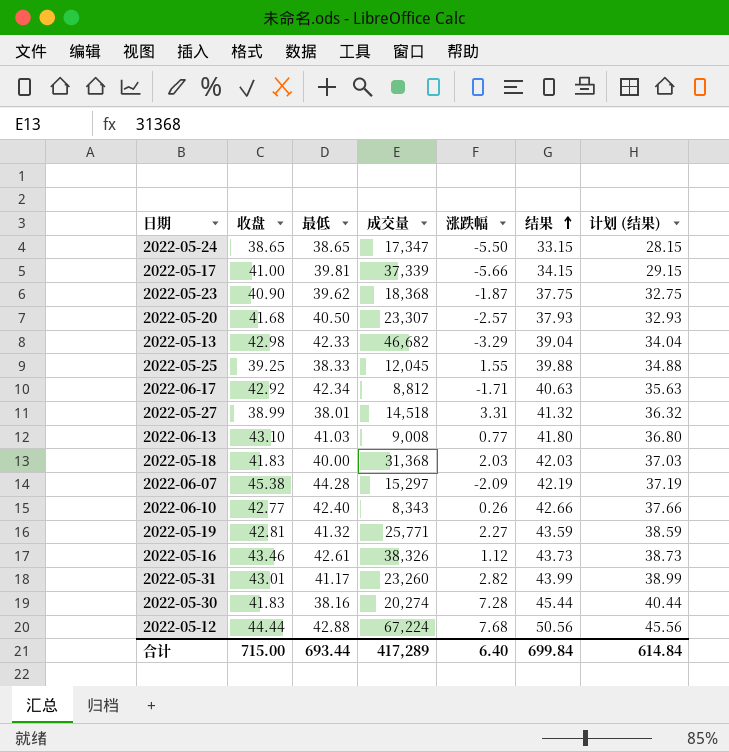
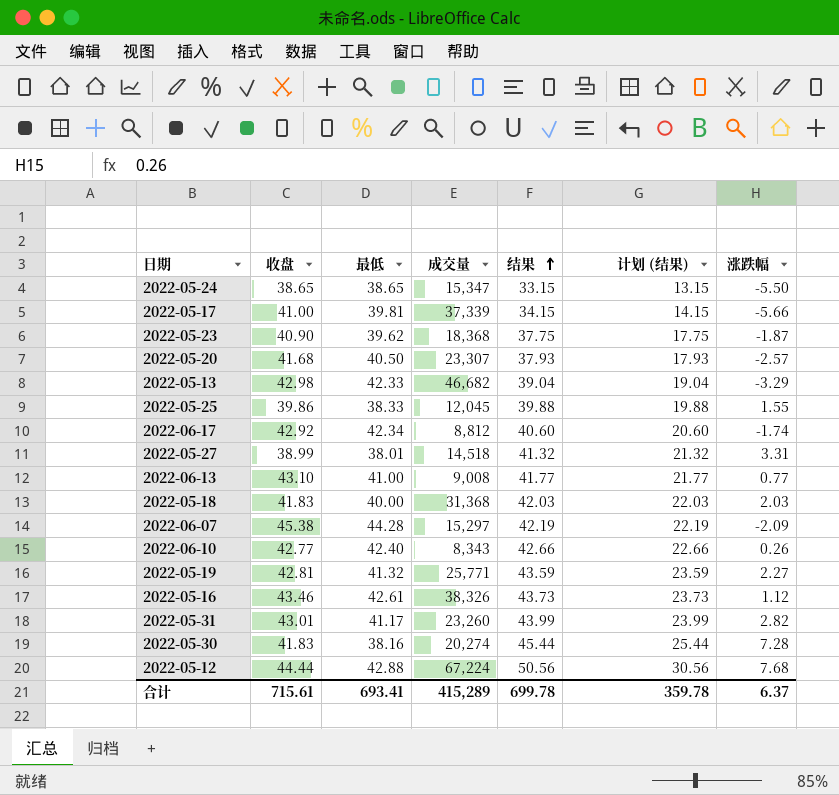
column 计划 (结果) | formula: [结果] - 5 -> [结果] - 20
column 涨跌幅 | position: 5 -> 7
2022-05-24 | 成交量: 17,347 -> 15,347
2022-05-25 | 收盘: 39.25 -> 39.86
2022-06-17 | 结果: 40.63 -> 40.60
2022-06-17 | 涨跌幅: -1.71 -> -1.74
2022-06-13 | 最低: 41.03 -> 41.00
2022-06-13 | 结果: 41.80 -> 41.77
合计 | 收盘: 715.00 -> 715.61
合计 | 最低: 693.44 -> 693.41
合计 | 成交量: 417,289 -> 415,289
合计 | 结果: 699.84 -> 699.78
合计 | 计划 (结果): 614.84 -> 359.78
合计 | 涨跌幅: 6.40 -> 6.37

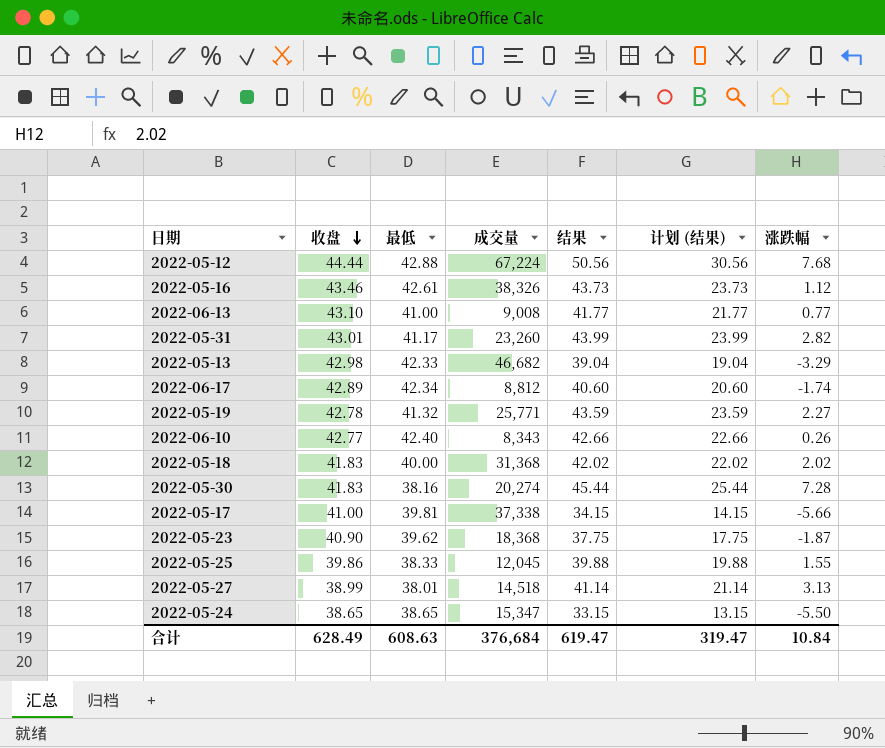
row order: 结果 ascending -> 收盘 descending
row 2022-05-20: 41.68 | 40.50 | 23,307 | 37.93 | 17.93 | -2.57 -> none
row 2022-06-07: 45.38 | 44.28 | 15,297 | 42.19 | 22.19 | -2.09 -> none
2022-06-17 | 收盘: 42.92 -> 42.89
2022-05-19 | 收盘: 42.81 -> 42.78
2022-05-18 | 结果: 42.03 -> 42.02
2022-05-18 | 计划 (结果): 22.03 -> 22.02
2022-05-18 | 涨跌幅: 2.03 -> 2.02
2022-05-17 | 成交量: 37,339 -> 37,338
2022-05-27 | 结果: 41.32 -> 41.14
2022-05-27 | 计划 (结果): 21.32 -> 21.14
2022-05-27 | 涨跌幅: 3.31 -> 3.13
合计 | 收盘: 715.61 -> 628.49
合计 | 最低: 693.41 -> 608.63
合计 | 成交量: 415,289 -> 376,684
合计 | 结果: 699.78 -> 619.47
合计 | 计划 (结果): 359.78 -> 319.47
合计 | 涨跌幅: 6.37 -> 10.84

